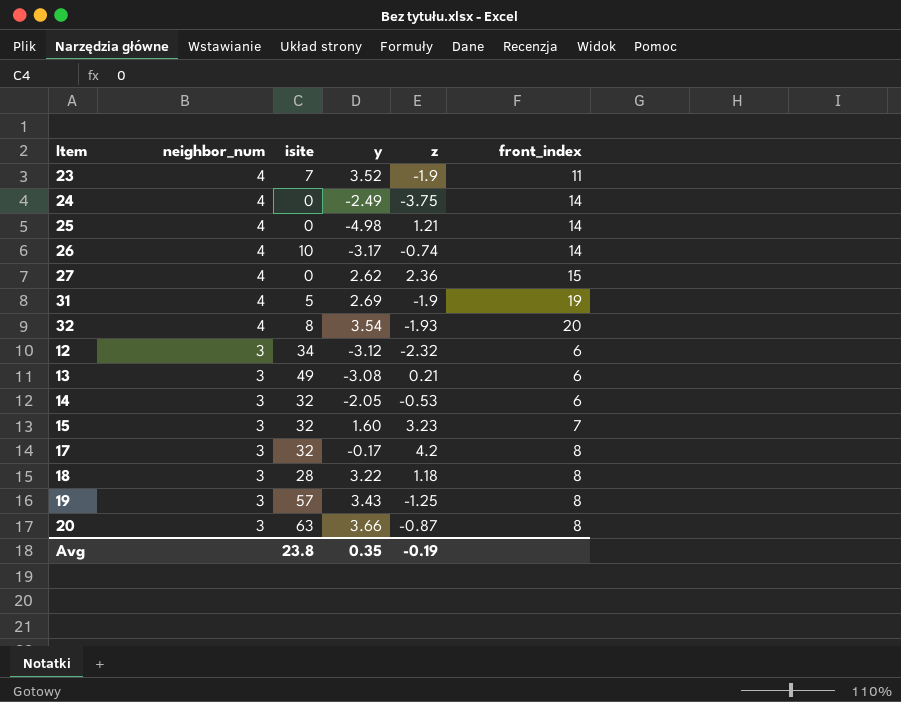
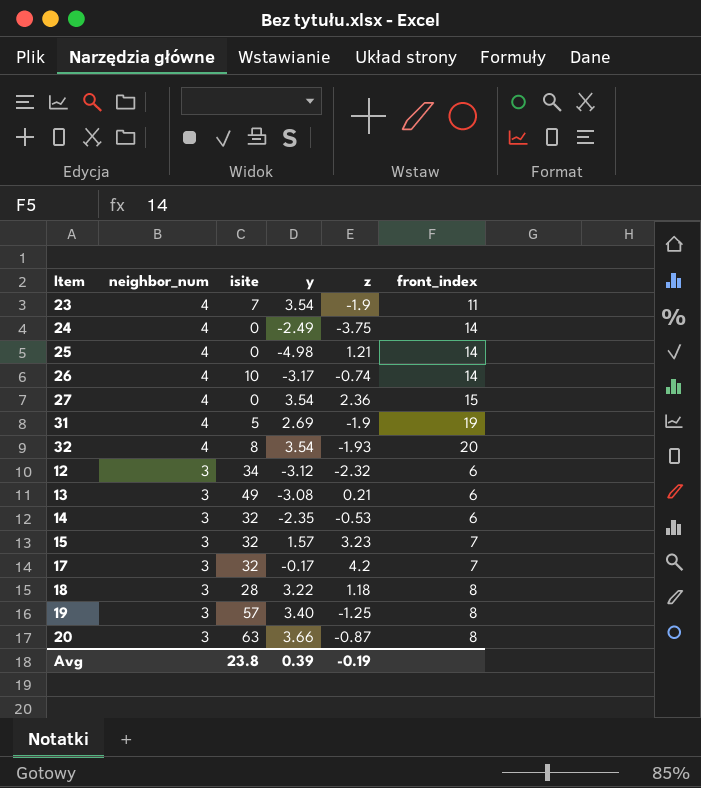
23 | y: 3.52 -> 3.54
27 | y: 2.62 -> 3.54
14 | y: -2.05 -> -2.35
15 | y: 1.60 -> 1.57
17 | front_index: 8 -> 7
19 | y: 3.43 -> 3.40
Avg | y: 0.35 -> 0.39

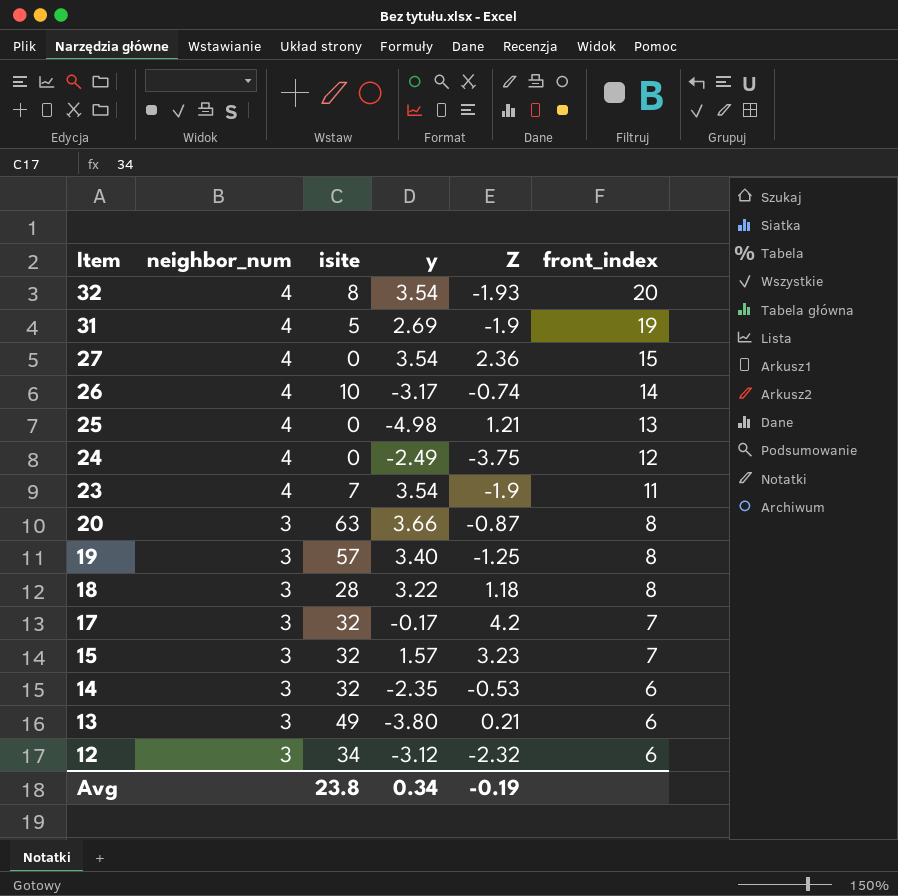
row order: neighbor_num descending -> Item descending
column name: z -> Z
25 | front_index: 14 -> 13
24 | front_index: 14 -> 12
13 | y: -3.08 -> -3.80
Avg | y: 0.39 -> 0.34

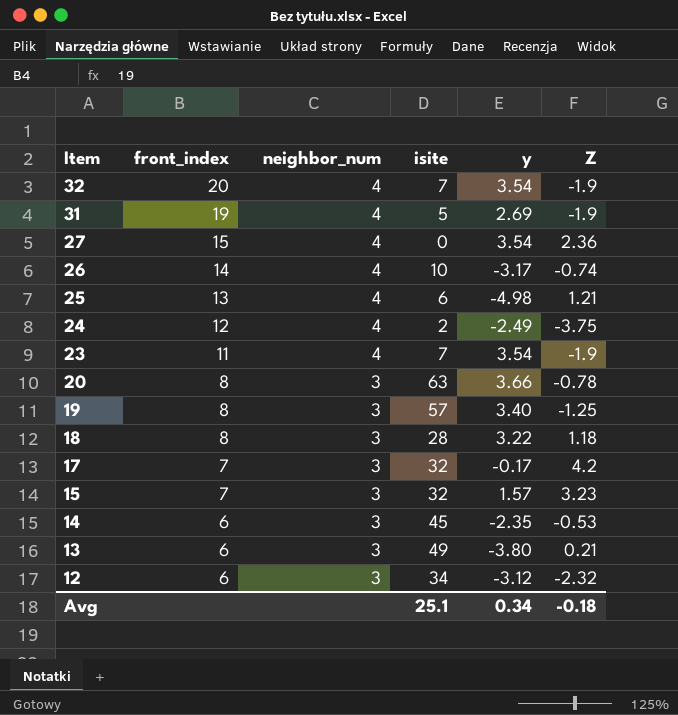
column front_index | position: 6 -> 2
32 | isite: 8 -> 7
32 | Z: -1.93 -> -1.9
25 | isite: 0 -> 6
24 | isite: 0 -> 2
20 | Z: -0.87 -> -0.78
14 | isite: 32 -> 45
Avg | isite: 23.8 -> 25.1
Avg | Z: -0.19 -> -0.18

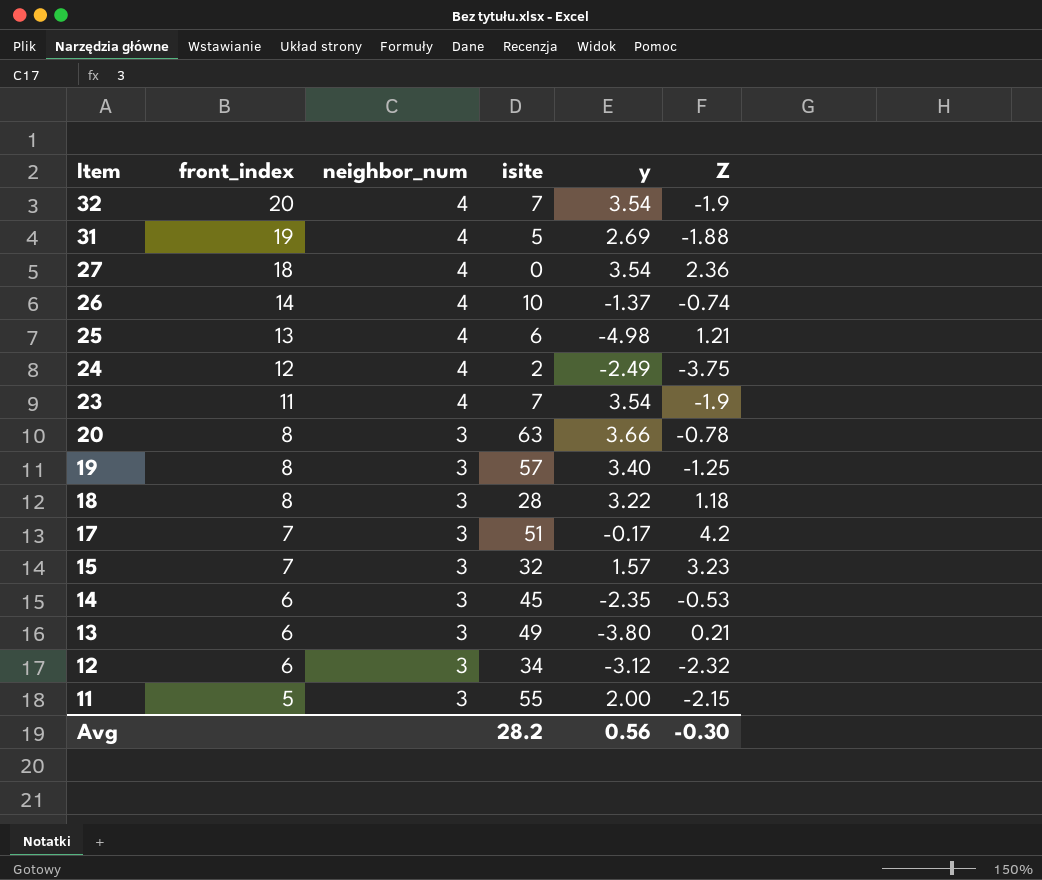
31 | Z: -1.9 -> -1.88
27 | front_index: 15 -> 18
26 | y: -3.17 -> -1.37
17 | isite: 32 -> 51
row 11: none -> 5 | 3 | 55 | 2.00 | -2.15
Avg | isite: 25.1 -> 28.2
Avg | y: 0.34 -> 0.56
Avg | Z: -0.18 -> -0.30

